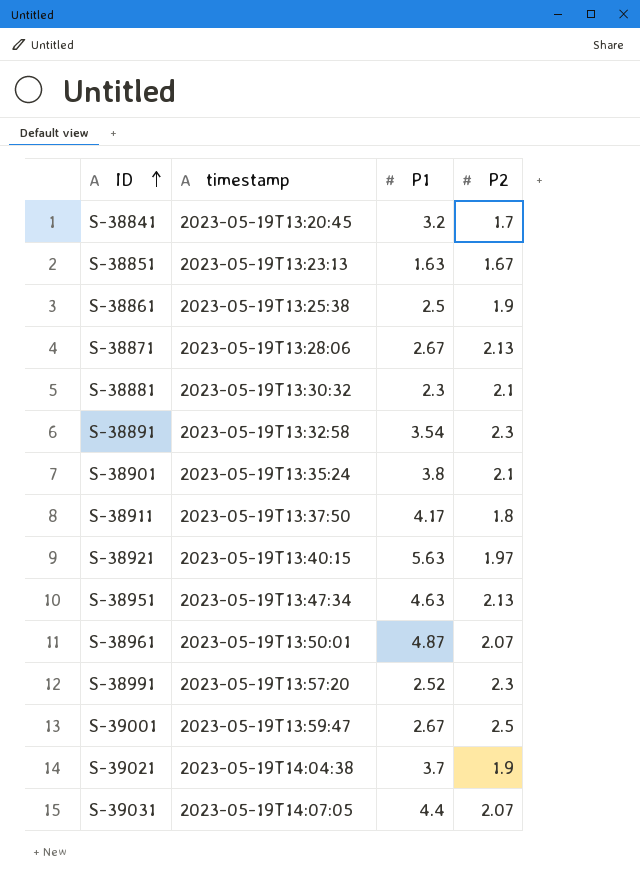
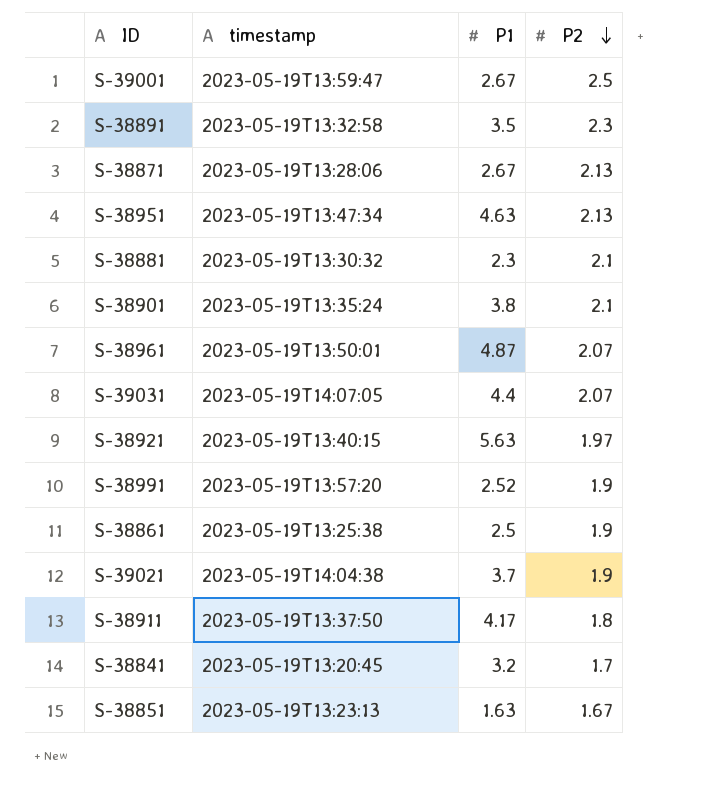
row order: ID ascending -> P2 descending
S-38891 | P1: 3.54 -> 3.5
S-38991 | P2: 2.3 -> 1.9

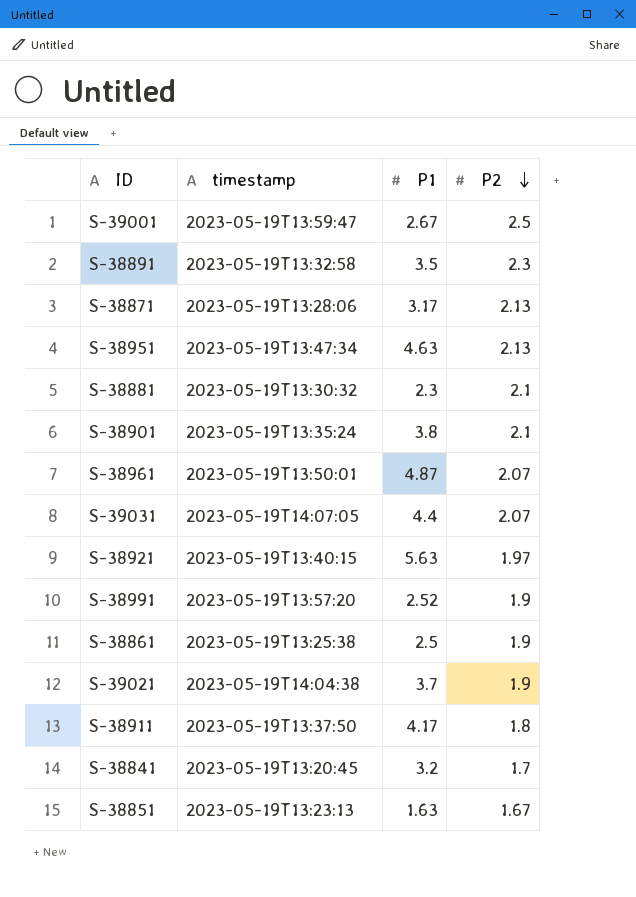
S-38871 | P1: 2.67 -> 3.17

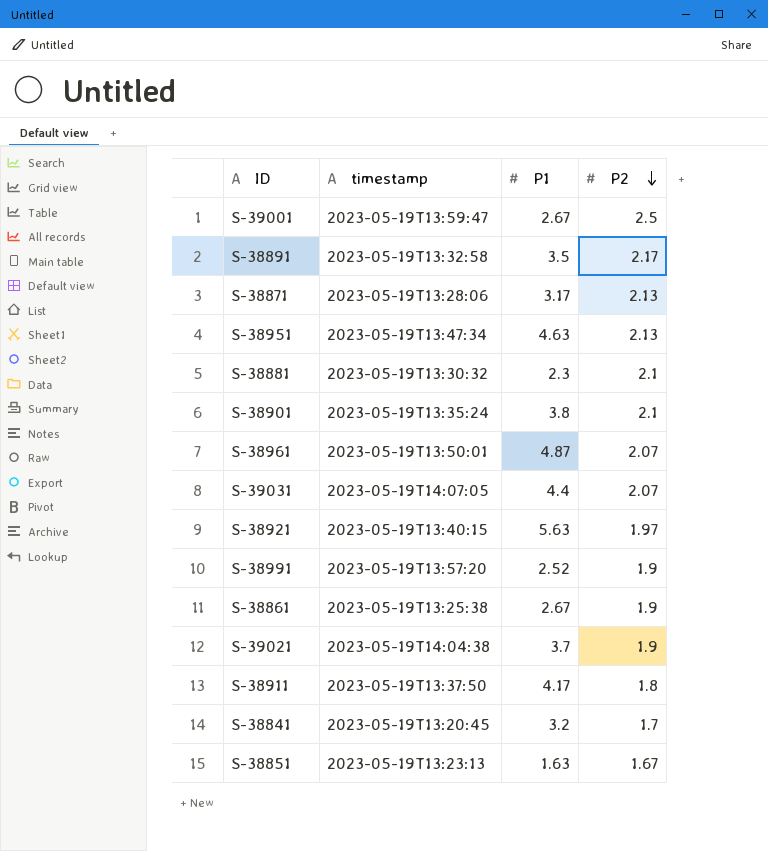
S-38891 | P2: 2.3 -> 2.17
S-38861 | P1: 2.5 -> 2.67

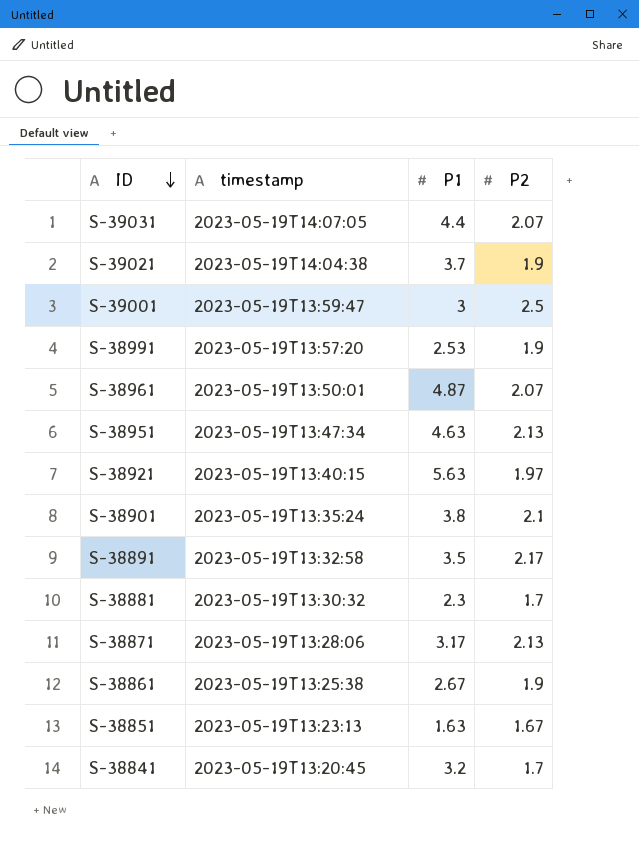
row order: P2 descending -> ID descending
row S-38911: 2023-05-19T13:37:50 | 4.17 | 1.8 -> none
S-39001 | P1: 2.67 -> 3
S-38991 | P1: 2.52 -> 2.53
S-38881 | P2: 2.1 -> 1.7

